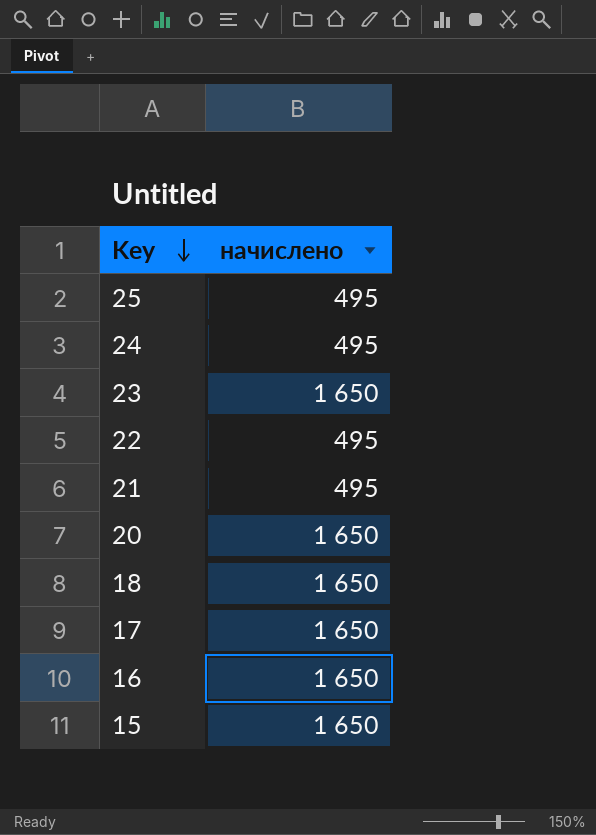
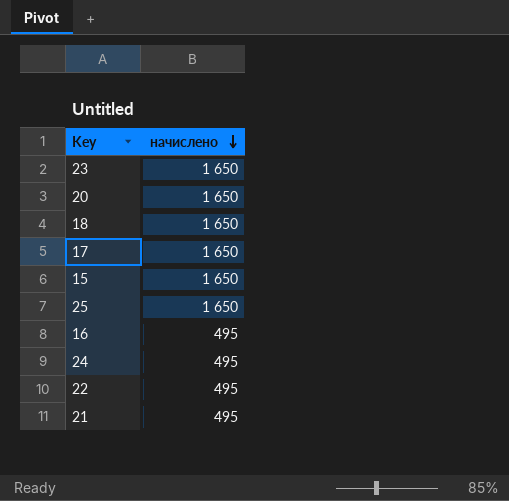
row order: Key descending -> начислено descending
25 | начислено: 495 -> 1 650
16 | начислено: 1 650 -> 495

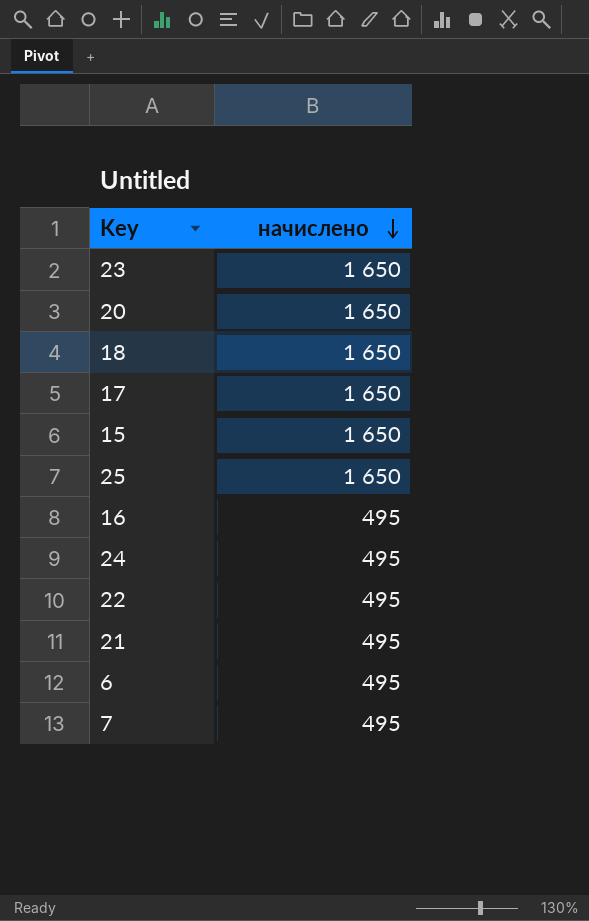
row 6: none -> 495
row 7: none -> 495

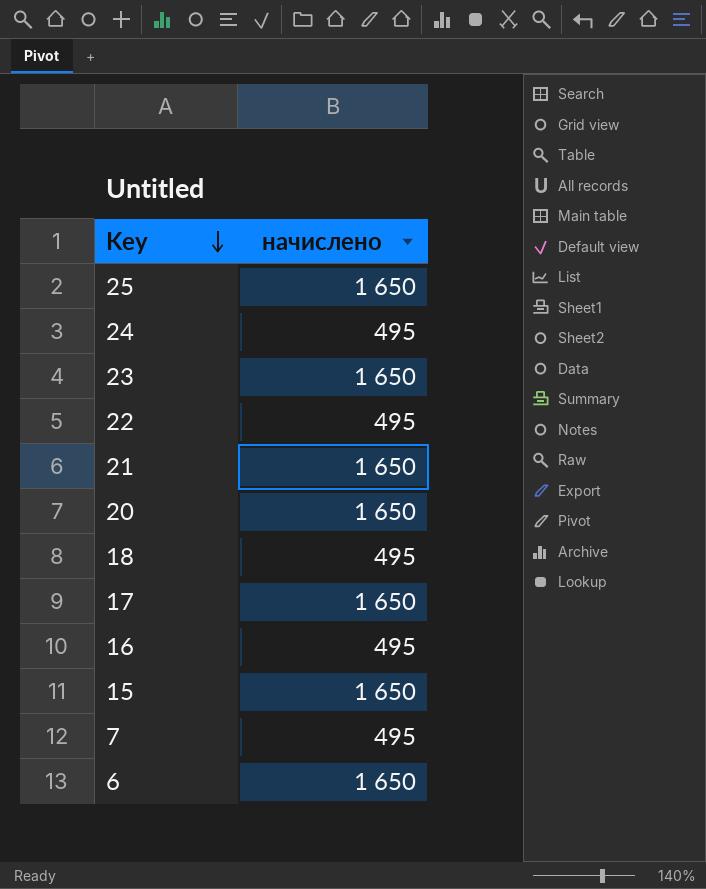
row order: начислено descending -> Key descending
21 | начислено: 495 -> 1 650
18 | начислено: 1 650 -> 495
6 | начислено: 495 -> 1 650

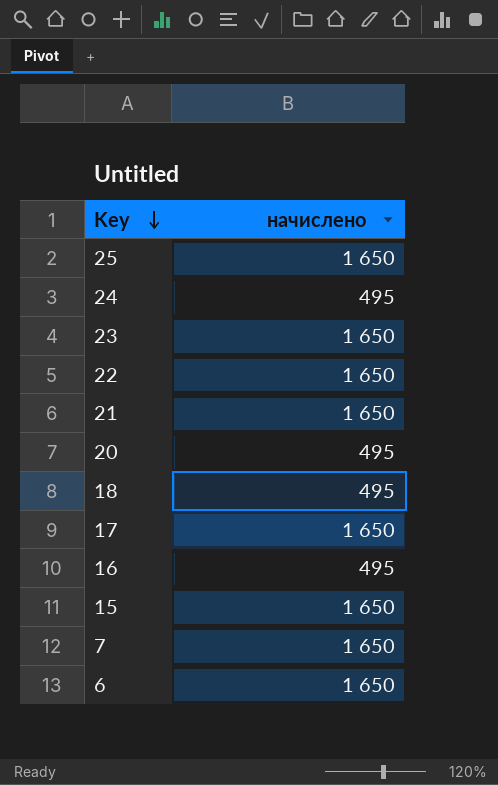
22 | начислено: 495 -> 1 650
20 | начислено: 1 650 -> 495
7 | начислено: 495 -> 1 650

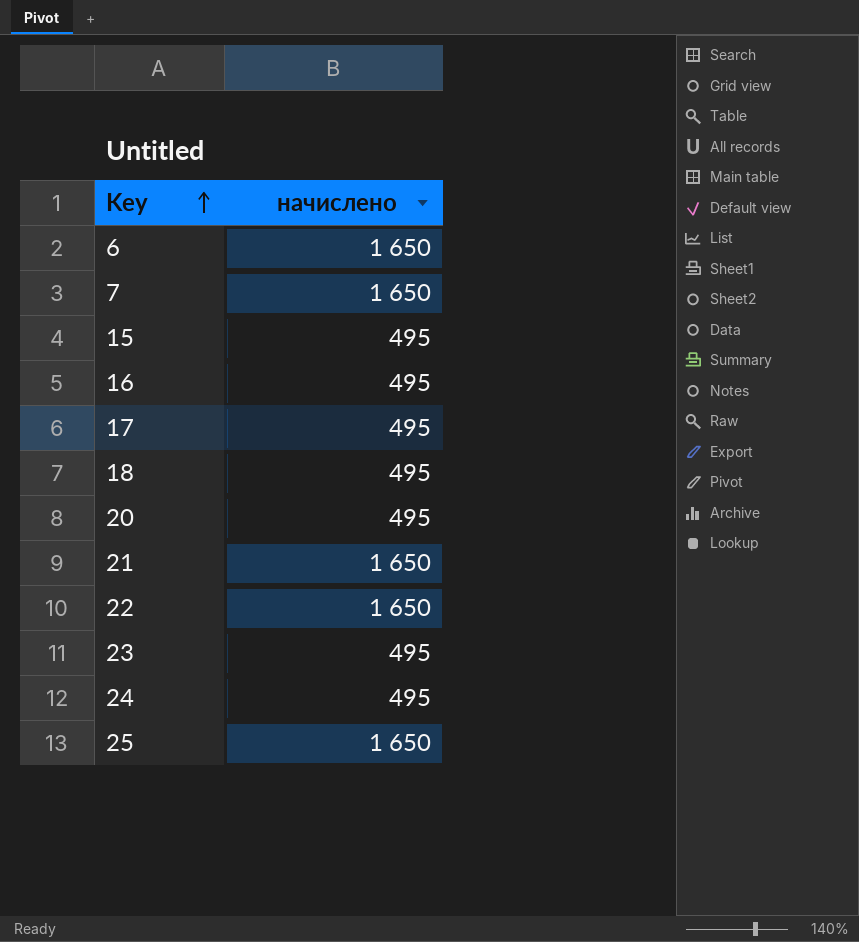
row order: Key descending -> Key ascending
15 | начислено: 1 650 -> 495
17 | начислено: 1 650 -> 495
23 | начислено: 1 650 -> 495

